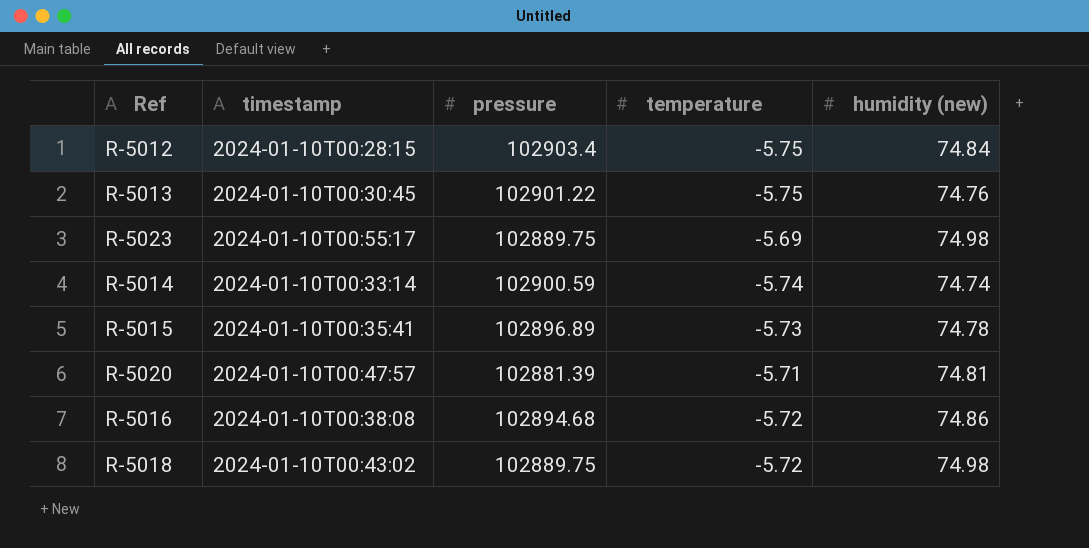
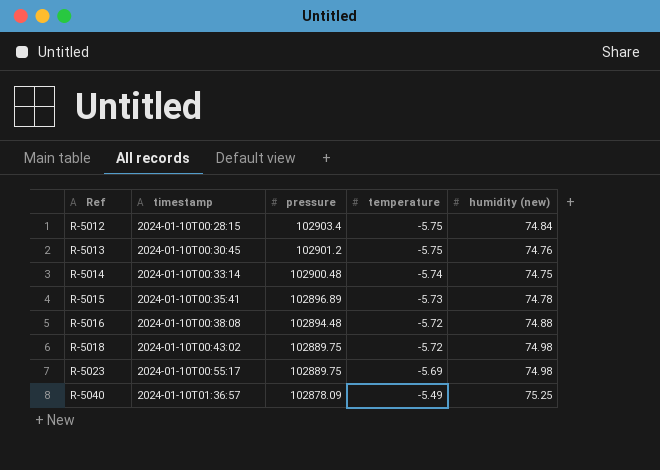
row order: none -> Ref ascending
row R-5020: 2024-01-10T00:47:57 | 102881.39 | -5.71 | 74.81 -> none
R-5013 | pressure: 102901.22 -> 102901.2
R-5014 | pressure: 102900.59 -> 102900.48
R-5014 | humidity (new): 74.74 -> 74.75
R-5016 | pressure: 102894.68 -> 102894.48
R-5016 | humidity (new): 74.86 -> 74.88
row R-5040: none -> 2024-01-10T01:36:57 | 102878.09 | -5.49 | 75.25

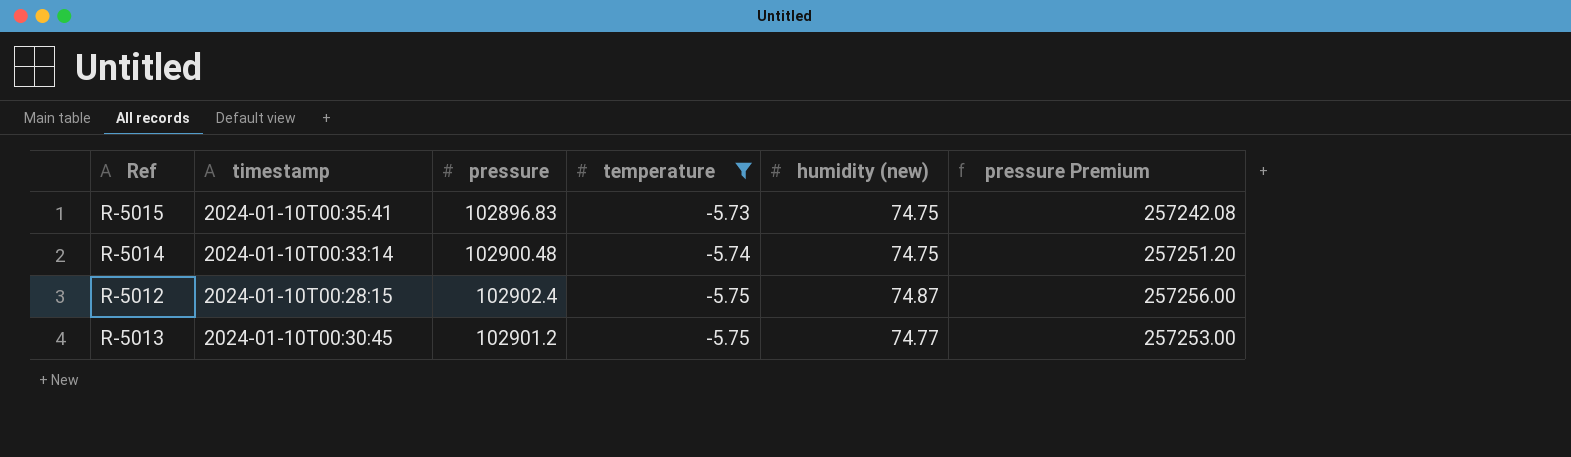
filter: none -> temperature <= -5.73
row order: Ref ascending -> temperature descending
column pressure Premium | formula: none -> [pressure] * 2.5
R-5015 | pressure: 102896.89 -> 102896.83
R-5015 | humidity (new): 74.78 -> 74.75
R-5012 | pressure: 102903.4 -> 102902.4
R-5012 | humidity (new): 74.84 -> 74.87
R-5013 | humidity (new): 74.76 -> 74.77

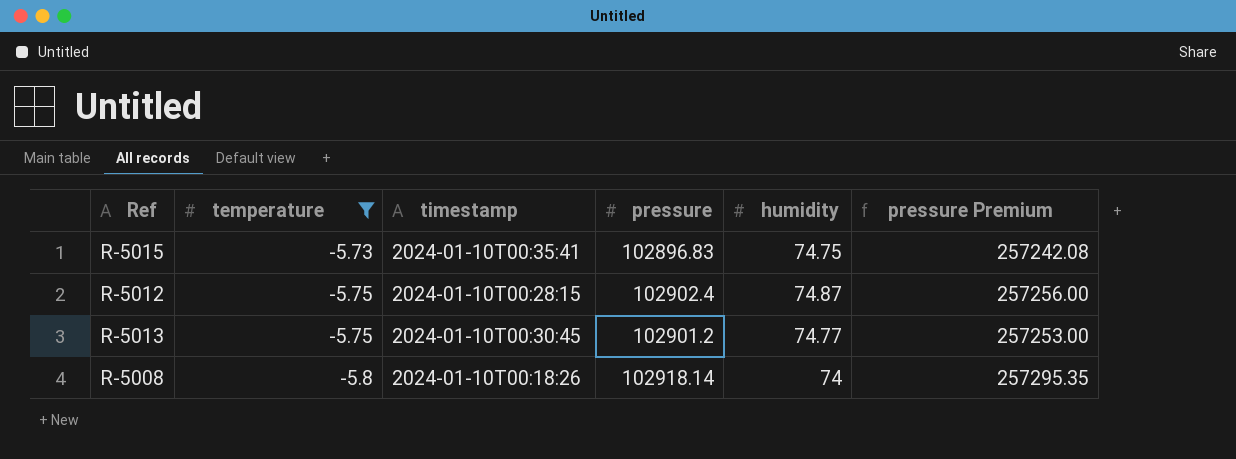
column temperature | position: 4 -> 2
column name: humidity (new) -> humidity
row R-5014: 2024-01-10T00:33:14 | 102900.48 | -5.74 | 74.75 | 257251.20 -> none
row R-5008: none -> -5.8 | 2024-01-10T00:18:26 | 102918.14 | 74 | 257295.35

